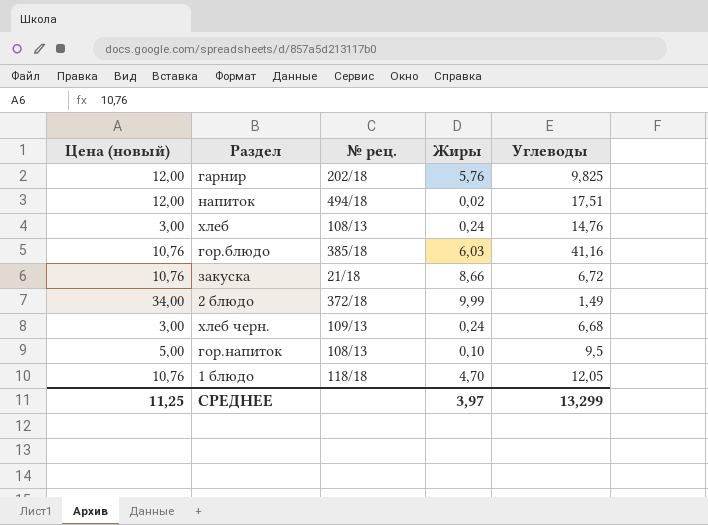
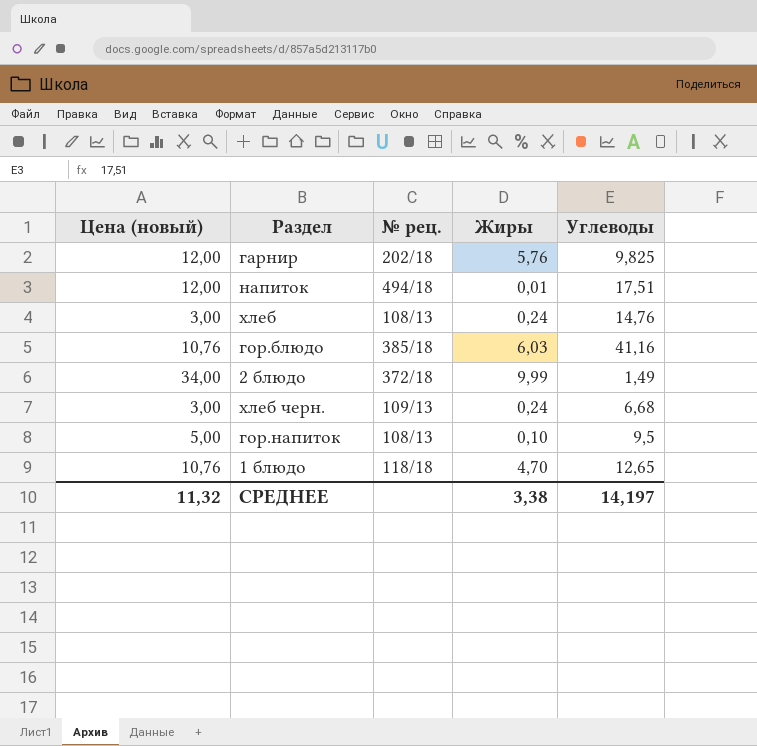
row закуска: 10,76 | 21/18 | 8,66 | 6,72 -> none
напиток | Жиры: 0,02 -> 0,01
1 блюдо | Углеводы: 12,05 -> 12,65
СРЕДНЕЕ | Цена (новый): 11,25 -> 11,32
СРЕДНЕЕ | Жиры: 3,97 -> 3,38
СРЕДНЕЕ | Углеводы: 13,299 -> 14,197

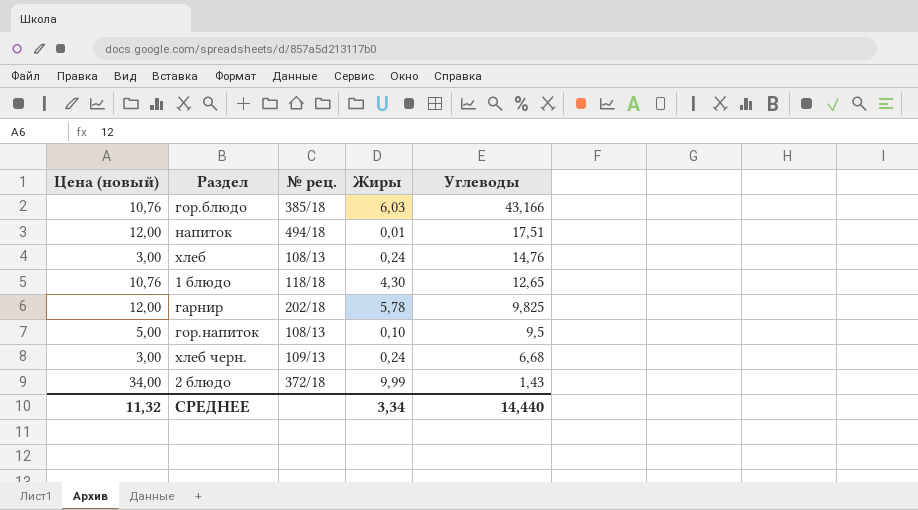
row order: none -> Углеводы descending
гор.блюдо | Углеводы: 41,16 -> 43,166
1 блюдо | Жиры: 4,70 -> 4,30
гарнир | Жиры: 5,76 -> 5,78
2 блюдо | Углеводы: 1,49 -> 1,43
СРЕДНЕЕ | Жиры: 3,38 -> 3,34
СРЕДНЕЕ | Углеводы: 14,197 -> 14,440

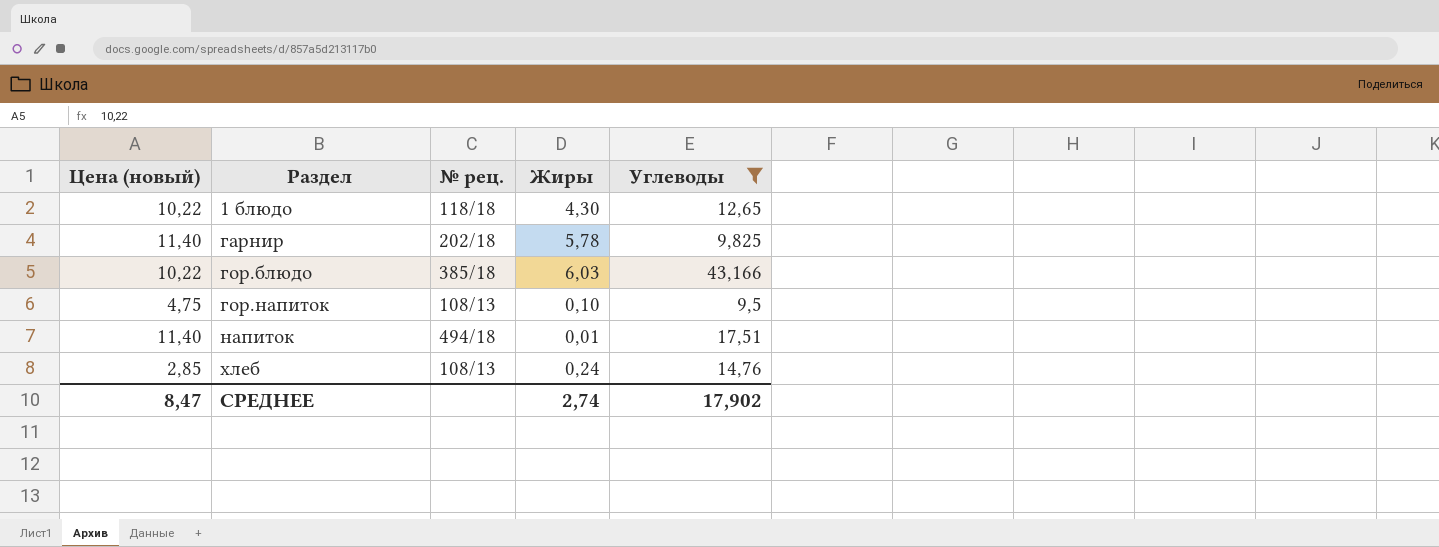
filter: none -> Углеводы >= 9,5
row order: Углеводы descending -> Раздел ascending
1 блюдо | Цена (новый): 10,76 -> 10,22
гарнир | Цена (новый): 12,00 -> 11,40
гор.блюдо | Цена (новый): 10,76 -> 10,22
гор.напиток | Цена (новый): 5,00 -> 4,75
напиток | Цена (новый): 12,00 -> 11,40
хлеб | Цена (новый): 3,00 -> 2,85
СРЕДНЕЕ | Цена (новый): 11,32 -> 8,47
СРЕДНЕЕ | Жиры: 3,34 -> 2,74
СРЕДНЕЕ | Углеводы: 14,440 -> 17,902

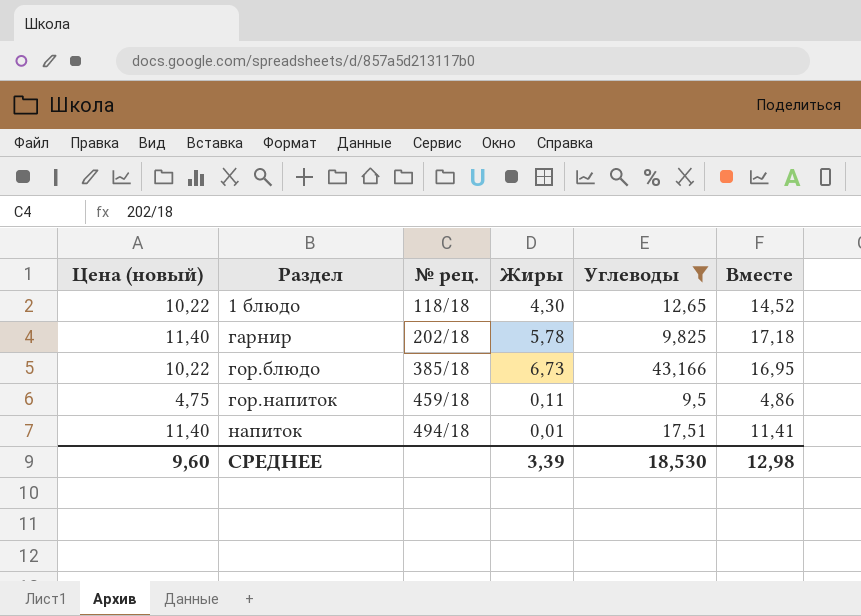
column Вместе | formula: none -> [Цена (новый)] + [Жиры]
row хлеб: 2,85 | 108/13 | 0,24 | 14,76 -> none
гор.блюдо | Жиры: 6,03 -> 6,73
гор.напиток | № рец.: 108/13 -> 459/18
гор.напиток | Жиры: 0,10 -> 0,11
СРЕДНЕЕ | Цена (новый): 8,47 -> 9,60
СРЕДНЕЕ | Жиры: 2,74 -> 3,39
СРЕДНЕЕ | Углеводы: 17,902 -> 18,530

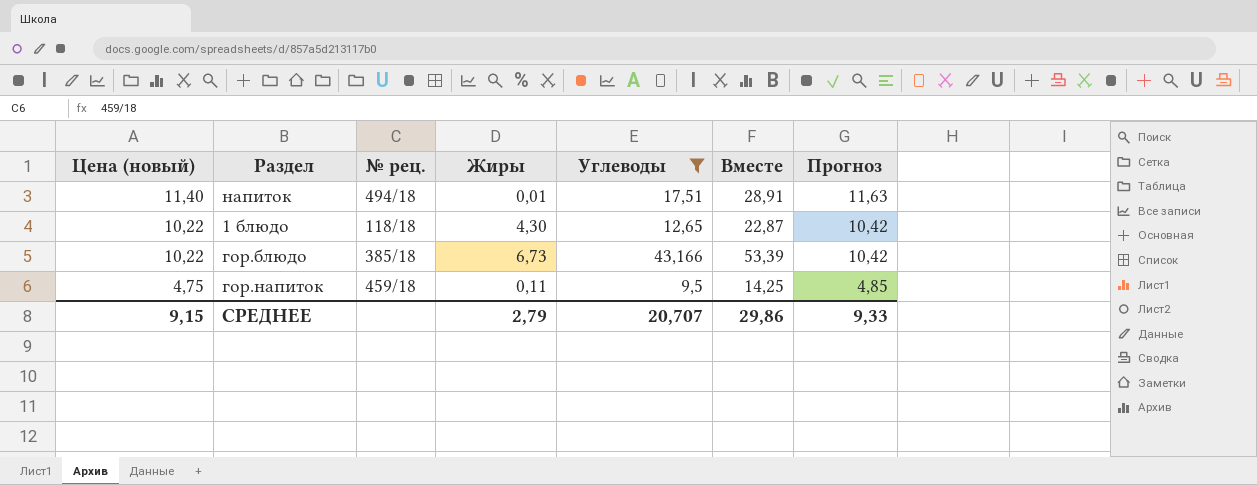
row order: Раздел ascending -> Цена (новый) descending
column Вместе | formula: [Цена (новый)] + [Жиры] -> [Цена (новый)] + [Углеводы]
column Прогноз | formula: none -> [Цена (новый)] * 1,02
row гарнир: 11,40 | 202/18 | 5,78 | 9,825 | 17,18 -> none
СРЕДНЕЕ | Цена (новый): 9,60 -> 9,15
СРЕДНЕЕ | Жиры: 3,39 -> 2,79
СРЕДНЕЕ | Углеводы: 18,530 -> 20,707
СРЕДНЕЕ | Вместе: 12,98 -> 29,86

